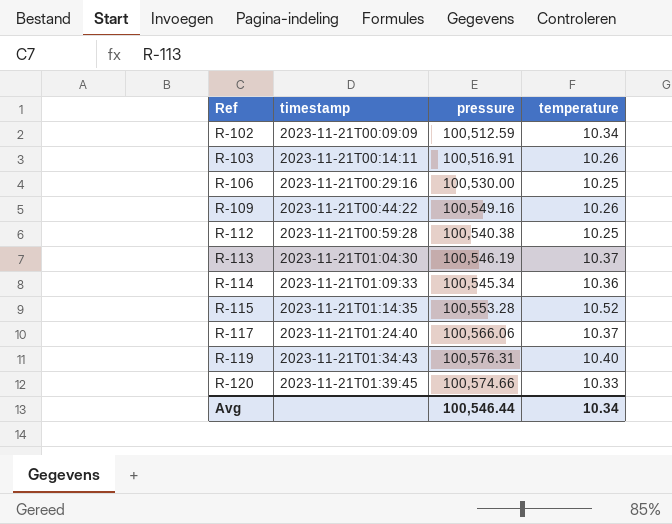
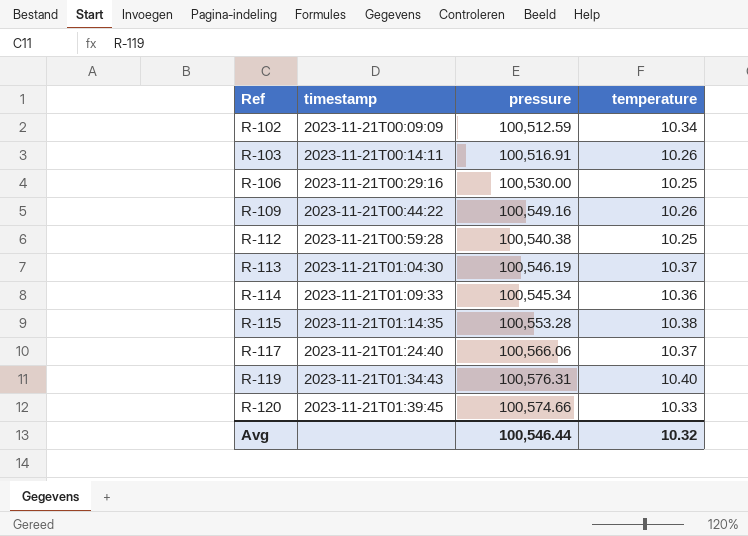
R-115 | temperature: 10.52 -> 10.38
Avg | temperature: 10.34 -> 10.32

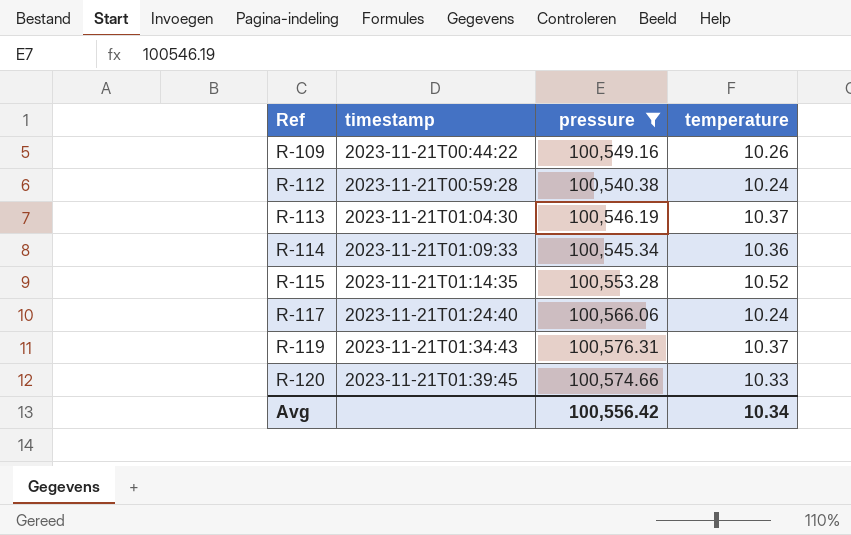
filter: none -> pressure >= 100,540.38
R-112 | temperature: 10.25 -> 10.24
R-115 | temperature: 10.38 -> 10.52
R-117 | temperature: 10.37 -> 10.24
R-119 | temperature: 10.40 -> 10.37
Avg | pressure: 100,546.44 -> 100,556.42
Avg | temperature: 10.32 -> 10.34

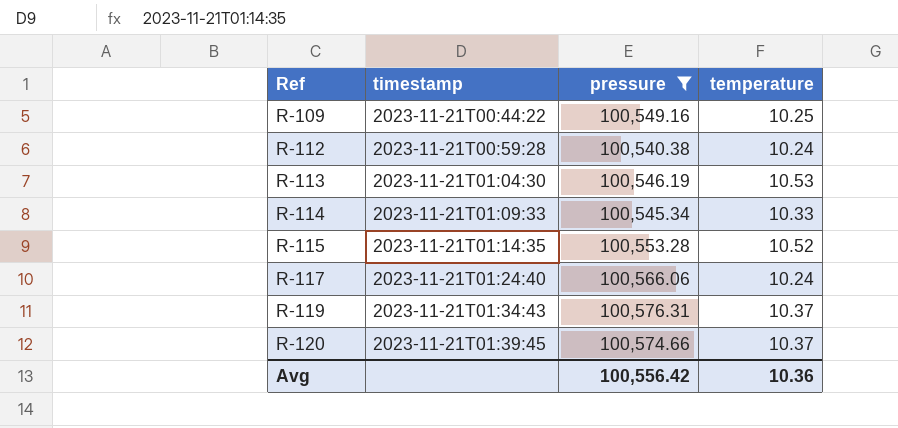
R-109 | temperature: 10.26 -> 10.25
R-113 | temperature: 10.37 -> 10.53
R-114 | temperature: 10.36 -> 10.33
R-120 | temperature: 10.33 -> 10.37
Avg | temperature: 10.34 -> 10.36

